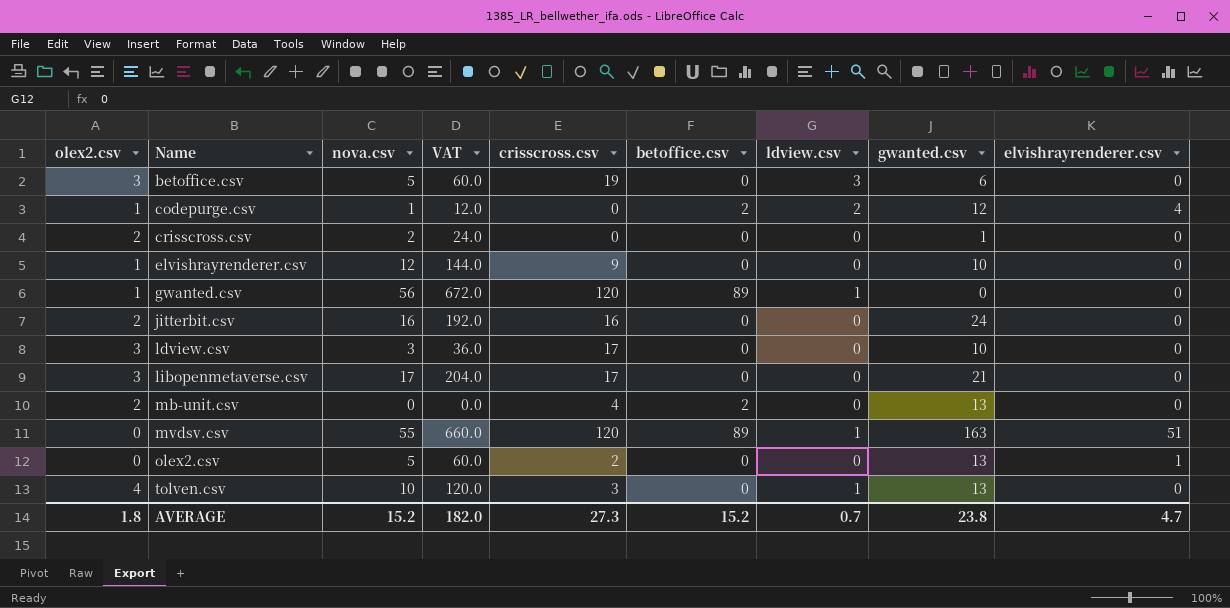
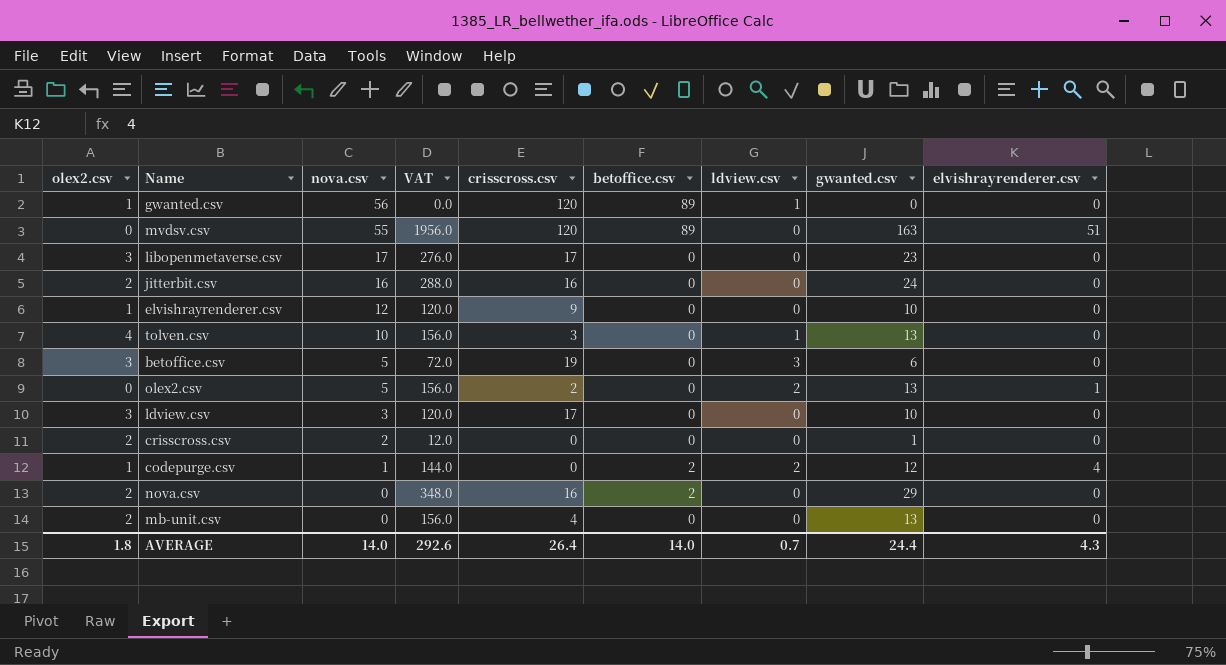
row order: Name ascending -> nova.csv descending
column VAT | formula: [nova.csv] * 12 -> [gwanted.csv] * 12
mvdsv.csv | ldview.csv: 1 -> 0
libopenmetaverse.csv | gwanted.csv: 21 -> 23
olex2.csv | ldview.csv: 0 -> 2
row nova.csv: none -> 2 | 0 | 348.0 | 16 | 2 | 0 | 29 | 0
mb-unit.csv | betoffice.csv: 2 -> 0
AVERAGE | nova.csv: 15.2 -> 14.0
AVERAGE | VAT: 182.0 -> 292.6
AVERAGE | crisscross.csv: 27.3 -> 26.4
AVERAGE | betoffice.csv: 15.2 -> 14.0
AVERAGE | gwanted.csv: 23.8 -> 24.4
AVERAGE | elvishrayrenderer.csv: 4.7 -> 4.3

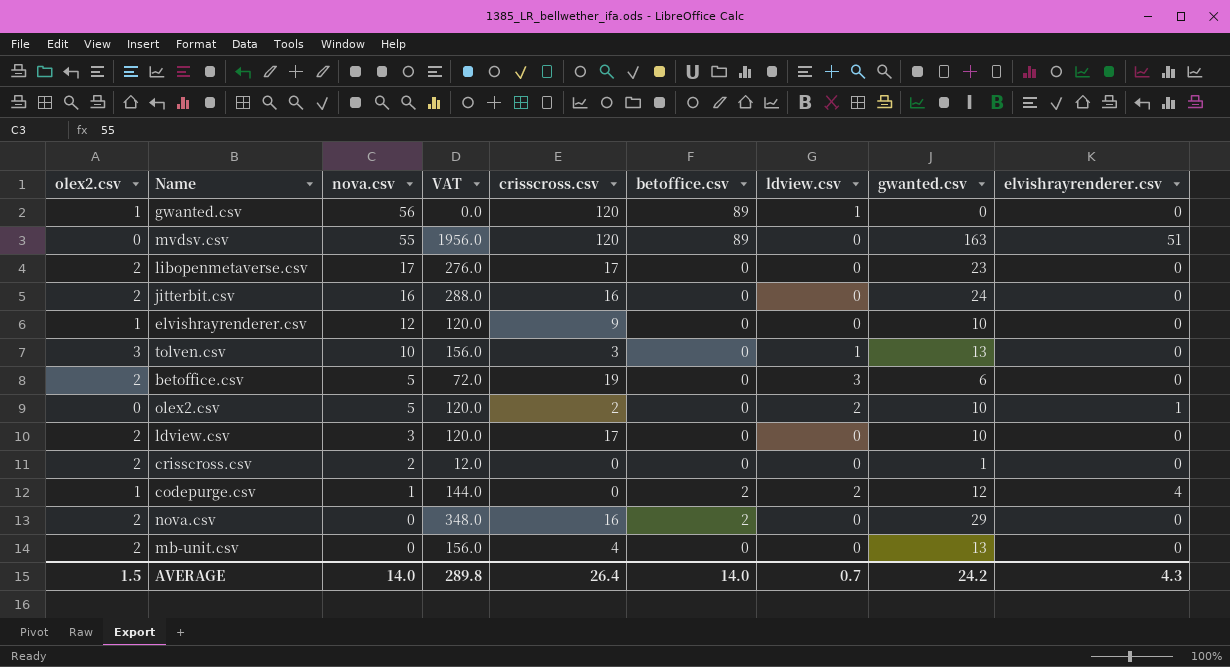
libopenmetaverse.csv | olex2.csv: 3 -> 2
tolven.csv | olex2.csv: 4 -> 3
betoffice.csv | olex2.csv: 3 -> 2
olex2.csv | VAT: 156.0 -> 120.0
olex2.csv | gwanted.csv: 13 -> 10
ldview.csv | olex2.csv: 3 -> 2
AVERAGE | olex2.csv: 1.8 -> 1.5
AVERAGE | VAT: 292.6 -> 289.8
AVERAGE | gwanted.csv: 24.4 -> 24.2

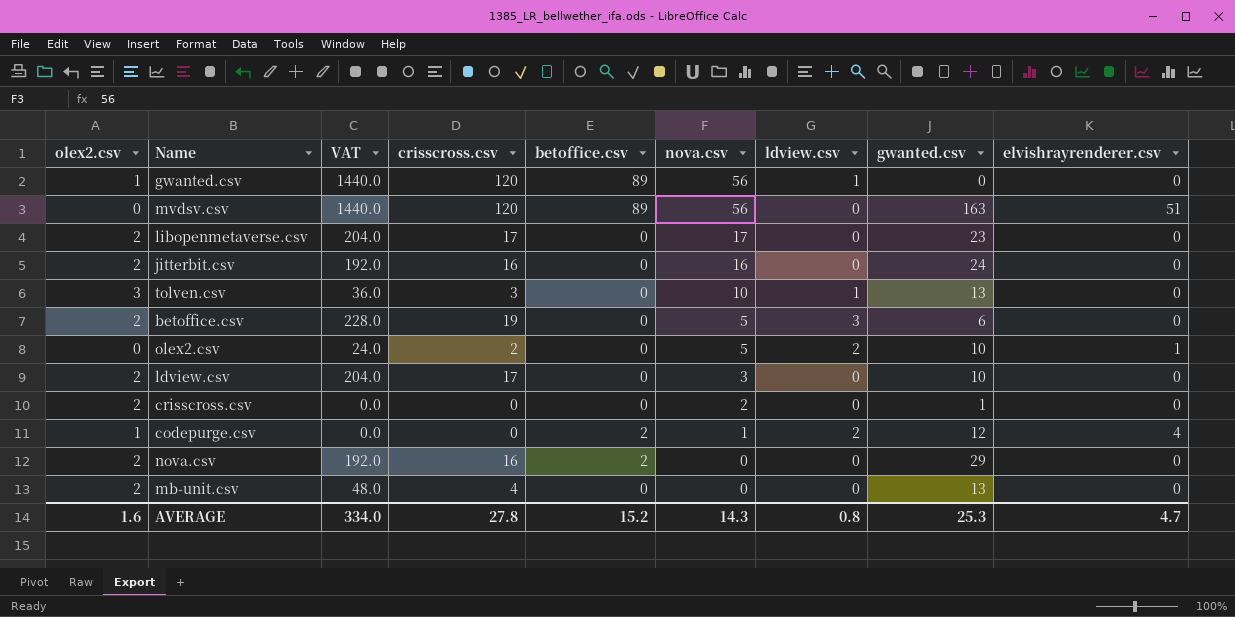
column VAT | formula: [gwanted.csv] * 12 -> [crisscross.csv] * 12
column nova.csv | position: 3 -> 6
row elvishrayrenderer.csv: 1 | 12 | 120.0 | 9 | 0 | 0 | 10 | 0 -> none
mvdsv.csv | nova.csv: 55 -> 56
AVERAGE | olex2.csv: 1.5 -> 1.6
AVERAGE | VAT: 289.8 -> 334.0
AVERAGE | crisscross.csv: 26.4 -> 27.8
AVERAGE | betoffice.csv: 14.0 -> 15.2
AVERAGE | nova.csv: 14.0 -> 14.3
AVERAGE | ldview.csv: 0.7 -> 0.8
AVERAGE | gwanted.csv: 24.2 -> 25.3
AVERAGE | elvishrayrenderer.csv: 4.3 -> 4.7

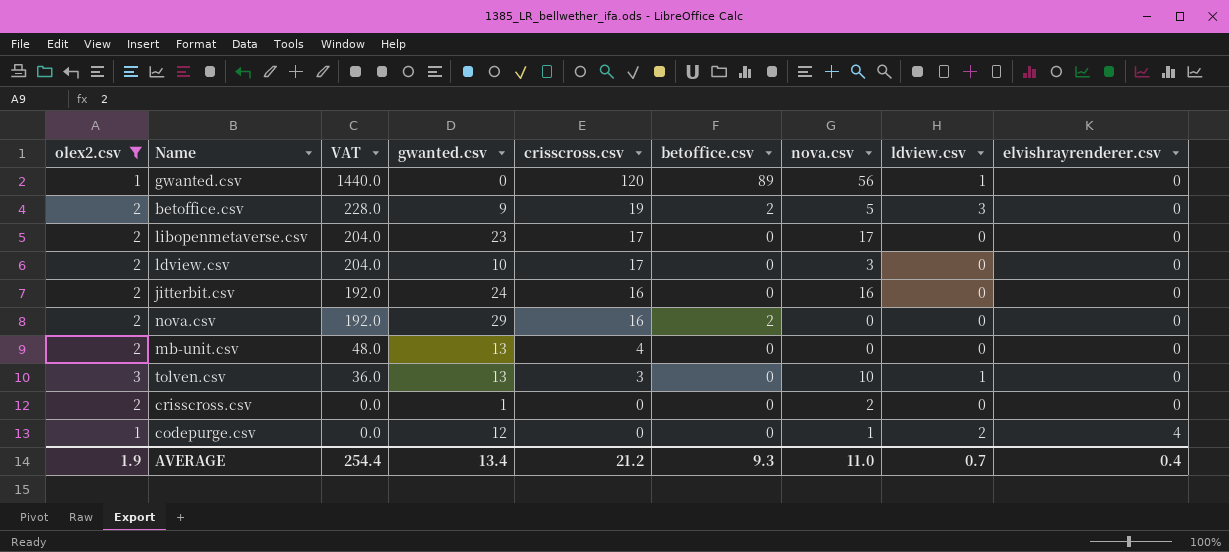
filter: none -> olex2.csv != 0
row order: nova.csv descending -> VAT descending
column gwanted.csv | position: 8 -> 4
betoffice.csv | gwanted.csv: 6 -> 9
betoffice.csv | betoffice.csv: 0 -> 2
codepurge.csv | betoffice.csv: 2 -> 0
AVERAGE | olex2.csv: 1.6 -> 1.9
AVERAGE | VAT: 334.0 -> 254.4
AVERAGE | gwanted.csv: 25.3 -> 13.4
AVERAGE | crisscross.csv: 27.8 -> 21.2
AVERAGE | betoffice.csv: 15.2 -> 9.3
AVERAGE | nova.csv: 14.3 -> 11.0
AVERAGE | ldview.csv: 0.8 -> 0.7
AVERAGE | elvishrayrenderer.csv: 4.7 -> 0.4

